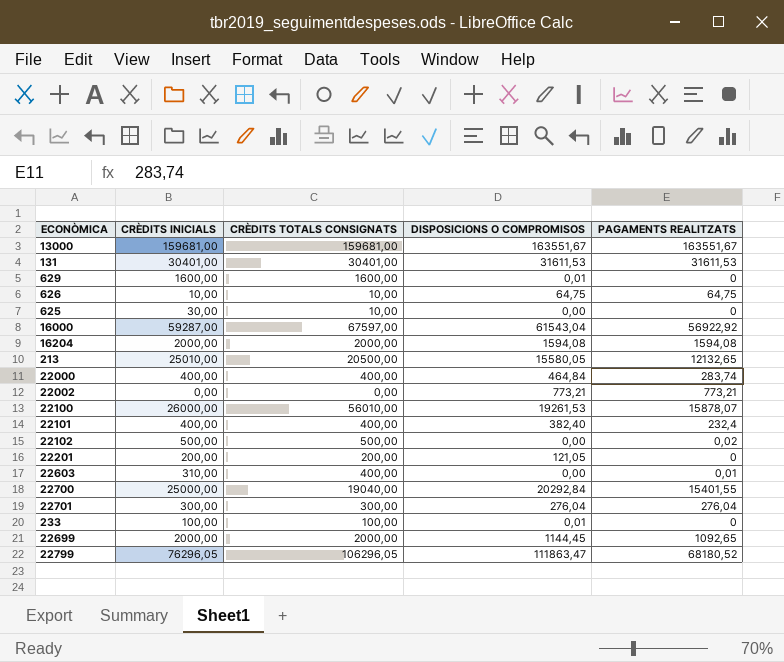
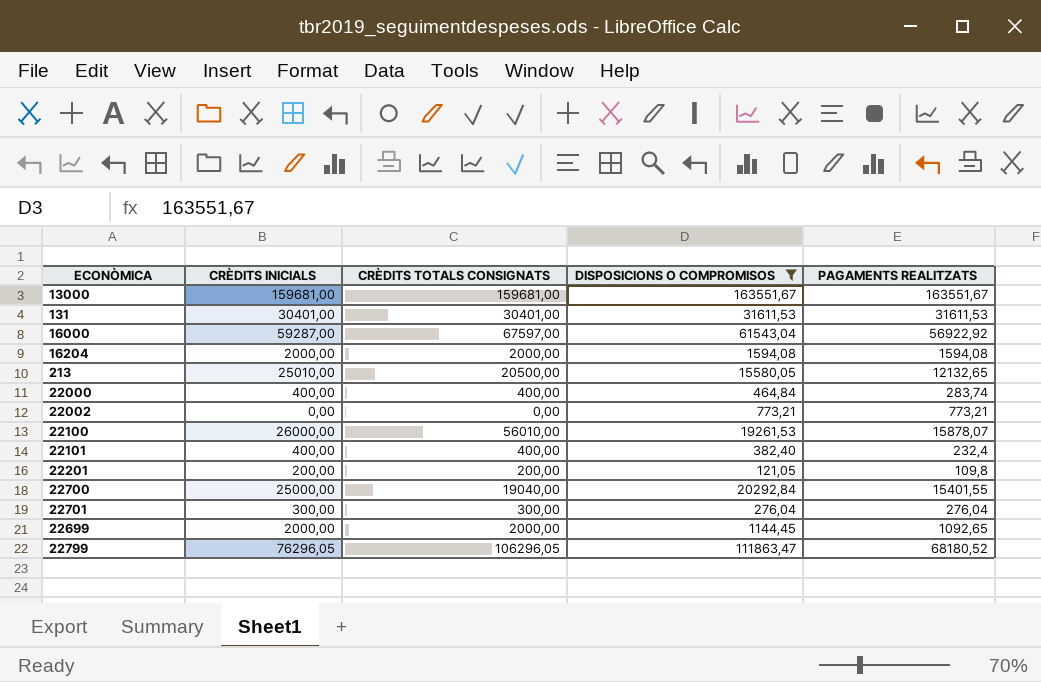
filter: none -> DISPOSICIONS O COMPROMISOS >= 121,05
22201 | PAGAMENTS REALITZATS: 0 -> 109,8

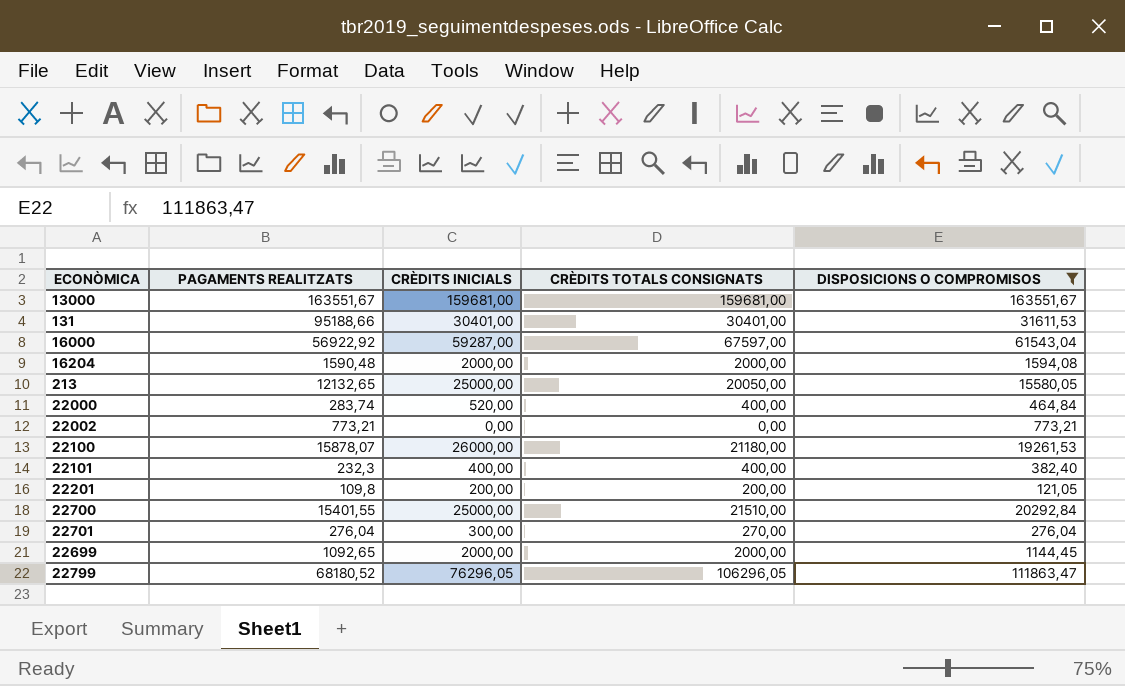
column PAGAMENTS REALITZATS | position: 5 -> 2
131 | PAGAMENTS REALITZATS: 31611,53 -> 95188,66
16204 | PAGAMENTS REALITZATS: 1594,08 -> 1590,48
213 | CRÈDITS INICIALS: 25010,00 -> 25000,00
213 | CRÈDITS TOTALS CONSIGNATS: 20500,00 -> 20050,00
22000 | CRÈDITS INICIALS: 400,00 -> 520,00
22100 | CRÈDITS TOTALS CONSIGNATS: 56010,00 -> 21180,00
22101 | PAGAMENTS REALITZATS: 232,4 -> 232,3
22700 | CRÈDITS TOTALS CONSIGNATS: 19040,00 -> 21510,00
22701 | CRÈDITS TOTALS CONSIGNATS: 300,00 -> 270,00

